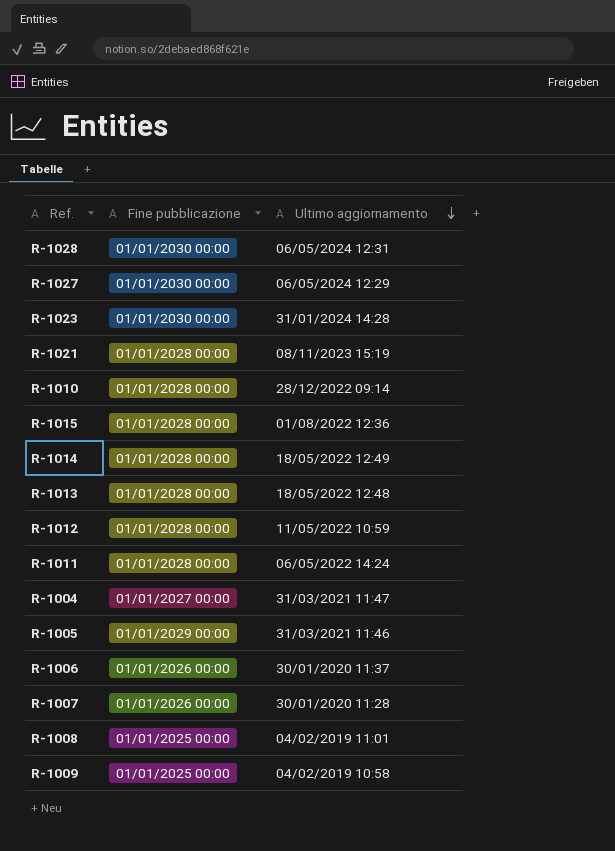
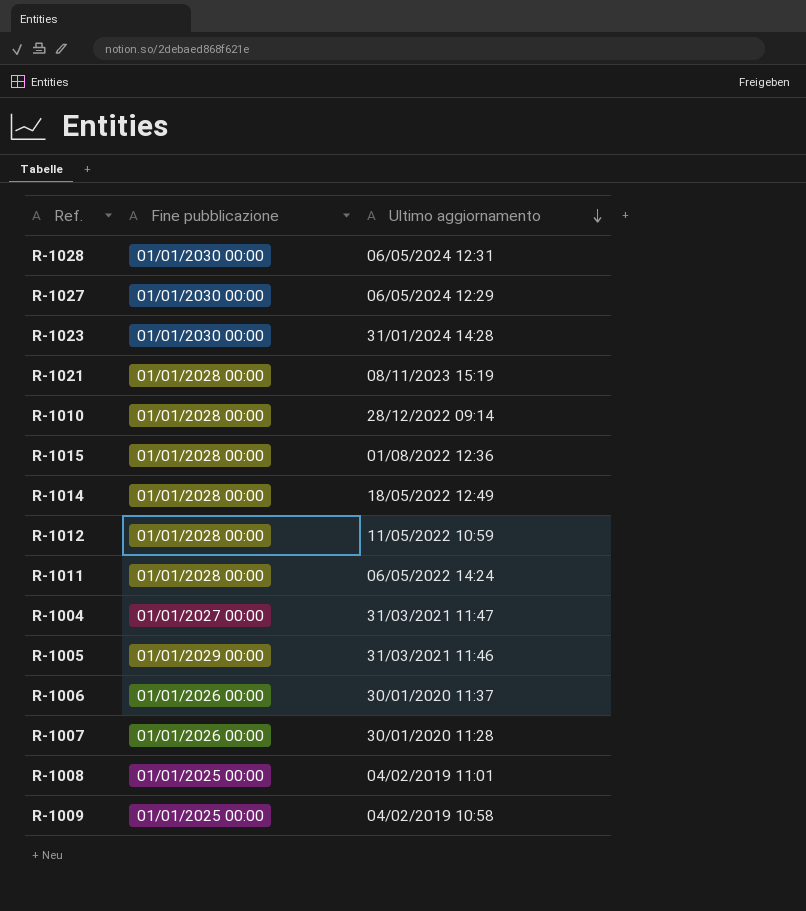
row R-1013: 01/01/2028 00:00 | 18/05/2022 12:48 -> none

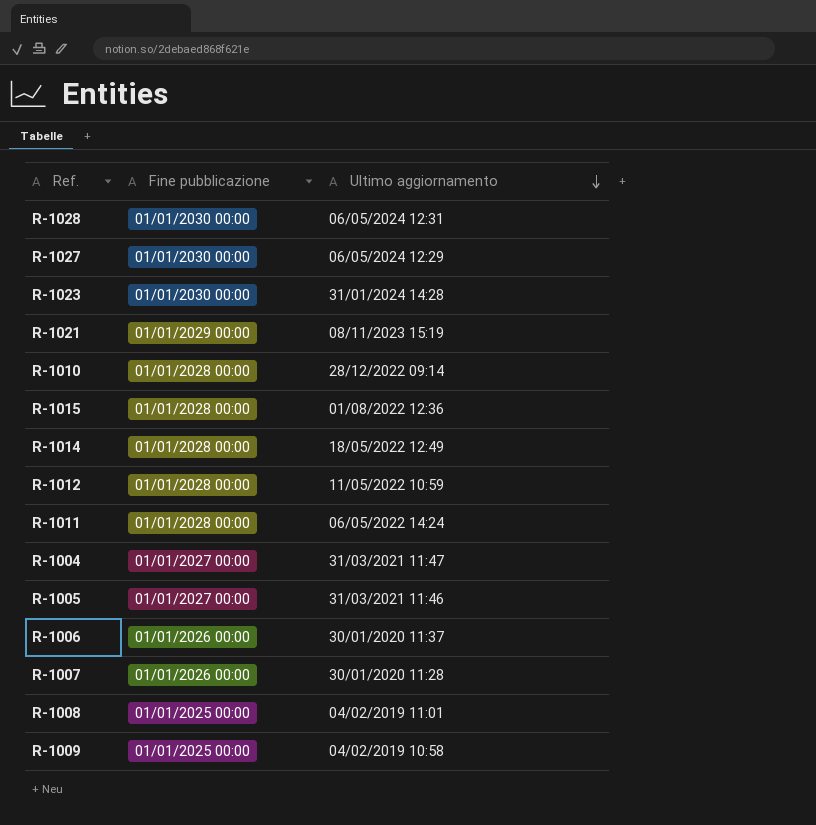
R-1021 | Fine pubblicazione: 01/01/2028 00:00 -> 01/01/2029 00:00
R-1005 | Fine pubblicazione: 01/01/2029 00:00 -> 01/01/2027 00:00

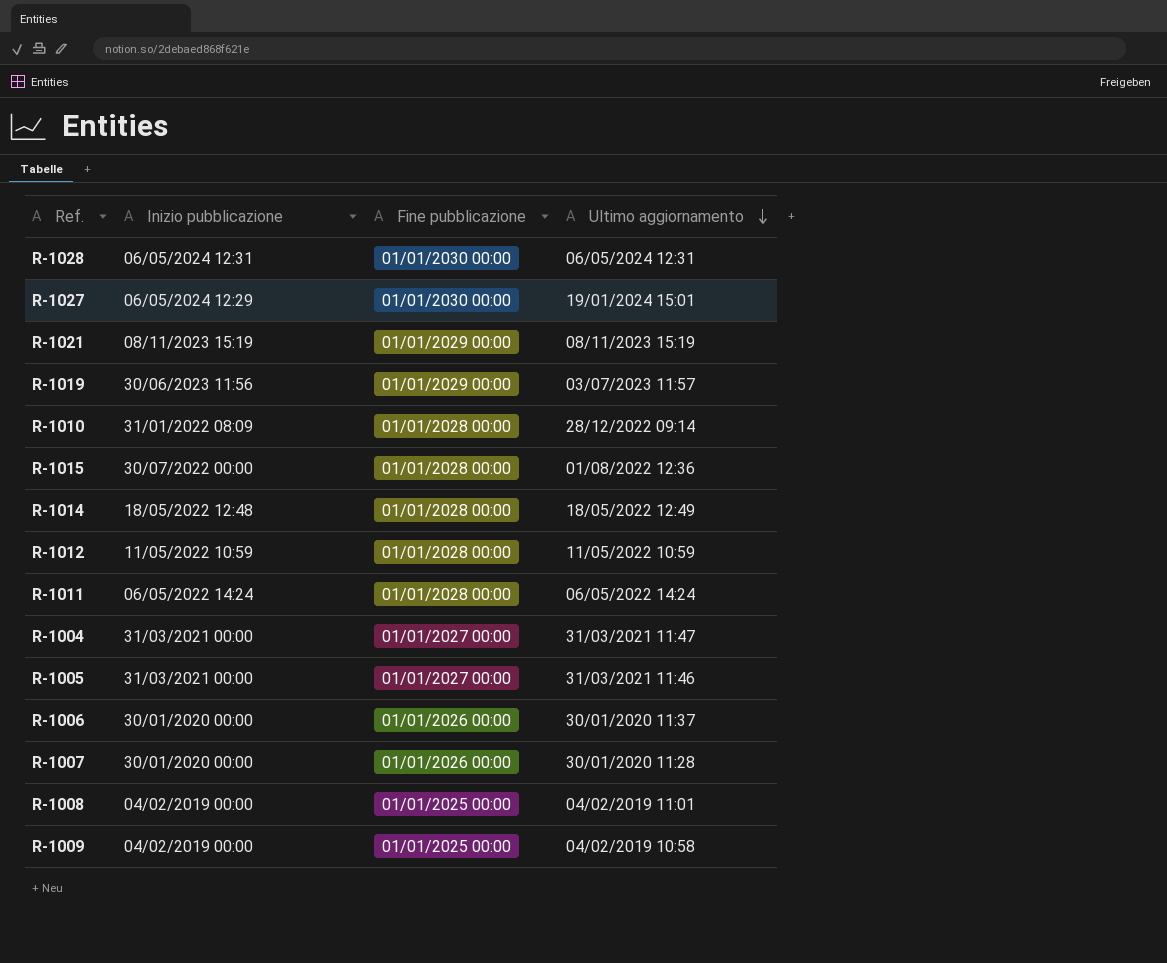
column Inizio pubblicazione | position: none -> 2
row R-1023: 01/01/2030 00:00 | 31/01/2024 14:28 -> none
R-1027 | Ultimo aggiornamento: 06/05/2024 12:29 -> 19/01/2024 15:01
row R-1019: none -> 30/06/2023 11:56 | 01/01/2029 00:00 | 03/07/2023 11:57

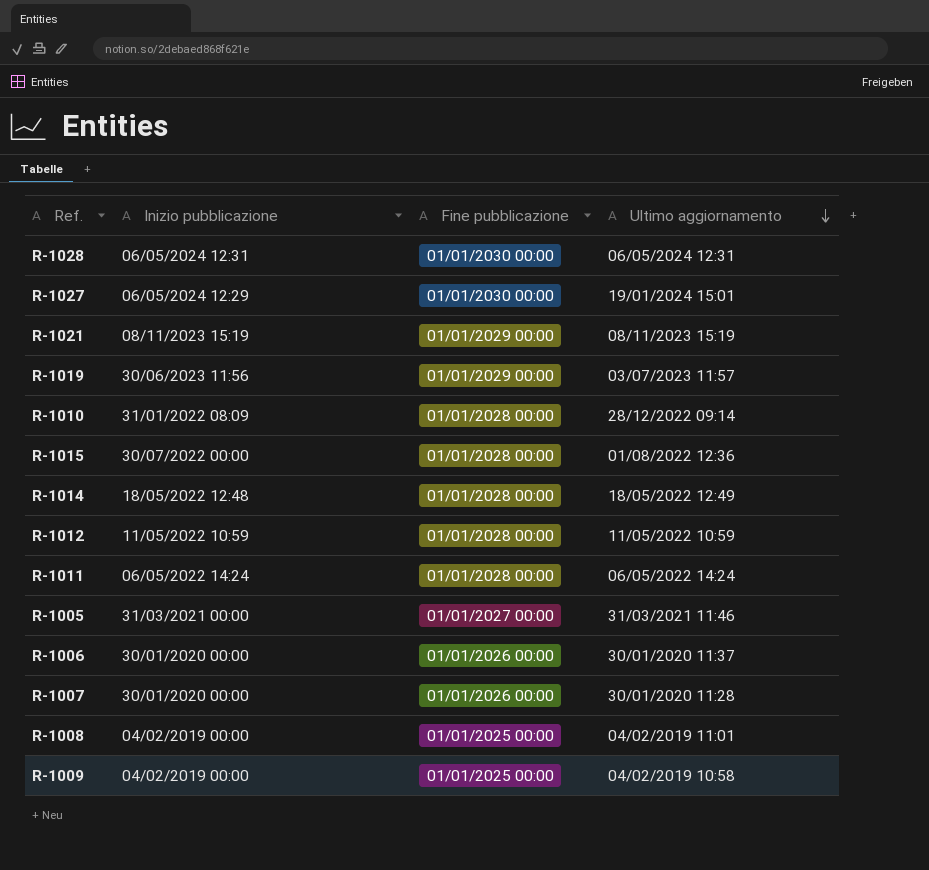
row R-1004: 31/03/2021 00:00 | 01/01/2027 00:00 | 31/03/2021 11:47 -> none

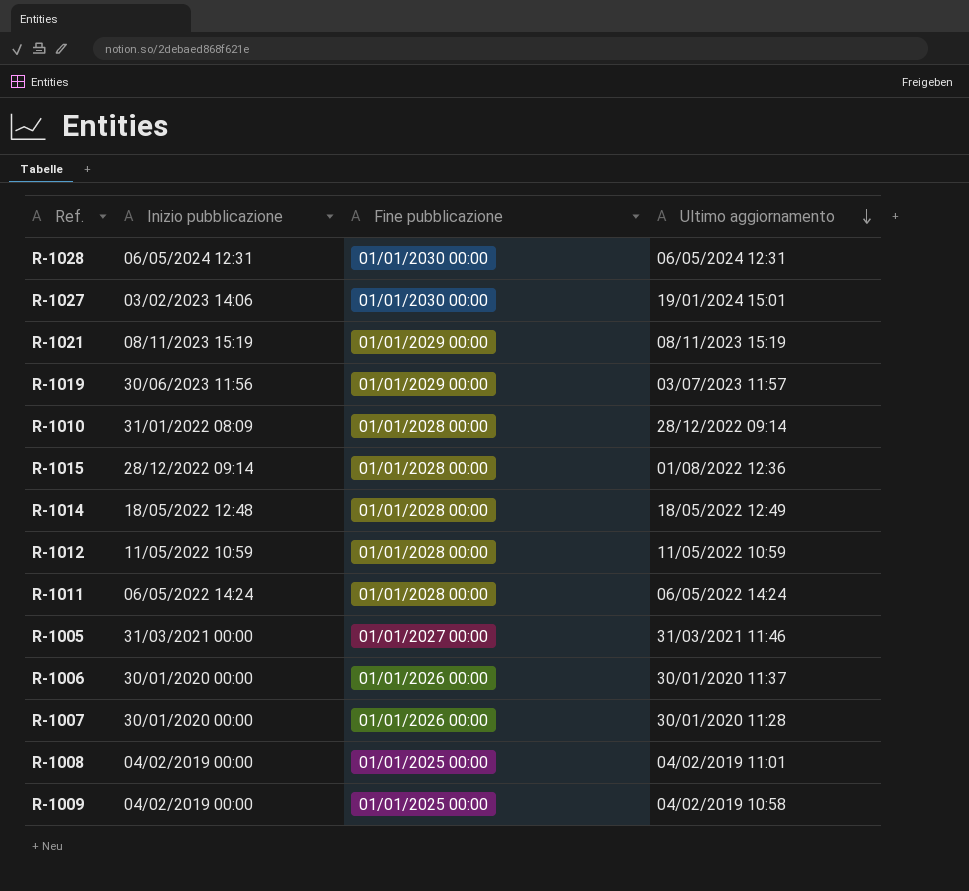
R-1027 | Inizio pubblicazione: 06/05/2024 12:29 -> 03/02/2023 14:06
R-1015 | Inizio pubblicazione: 30/07/2022 00:00 -> 28/12/2022 09:14

